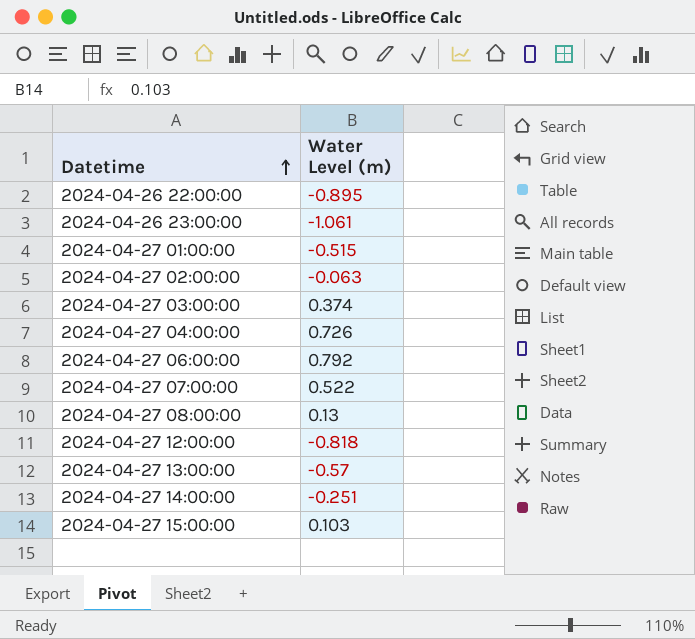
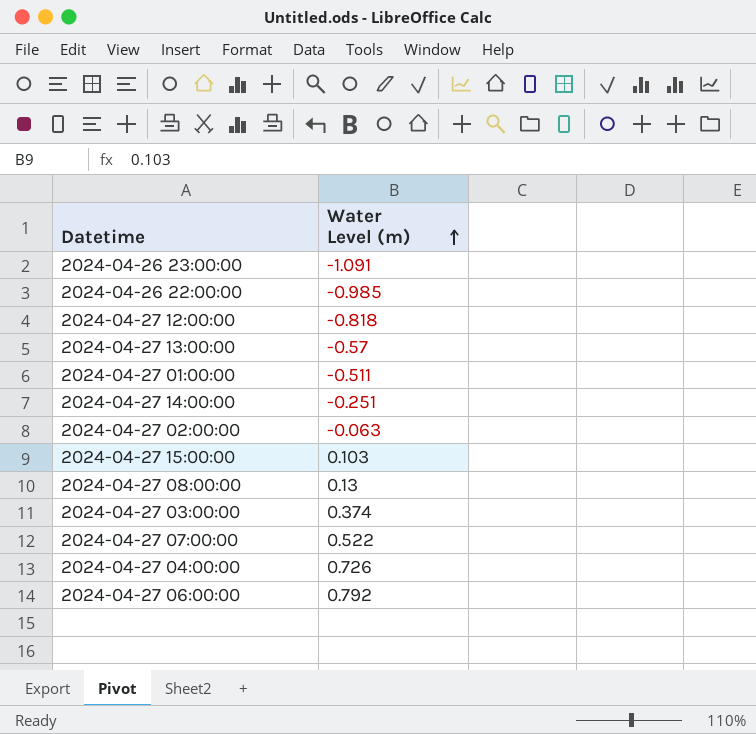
row order: Datetime ascending -> Water Level (m) ascending
2024-04-26 23:00:00 | Water Level (m): -1.061 -> -1.091
2024-04-26 22:00:00 | Water Level (m): -0.895 -> -0.985
2024-04-27 01:00:00 | Water Level (m): -0.515 -> -0.511

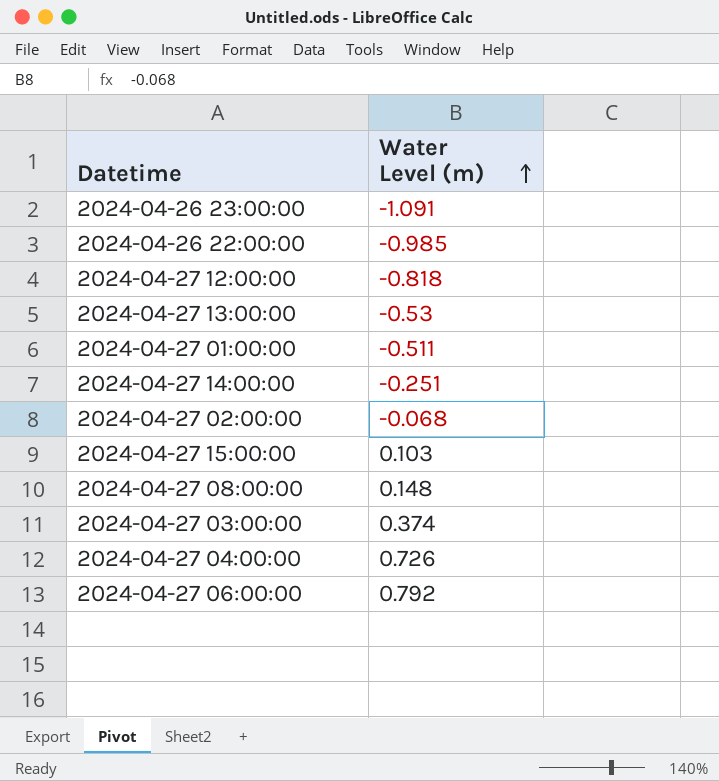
row 2024-04-27 07:00:00: 0.522 -> none
2024-04-27 13:00:00 | Water Level (m): -0.57 -> -0.53
2024-04-27 02:00:00 | Water Level (m): -0.063 -> -0.068
2024-04-27 08:00:00 | Water Level (m): 0.13 -> 0.148

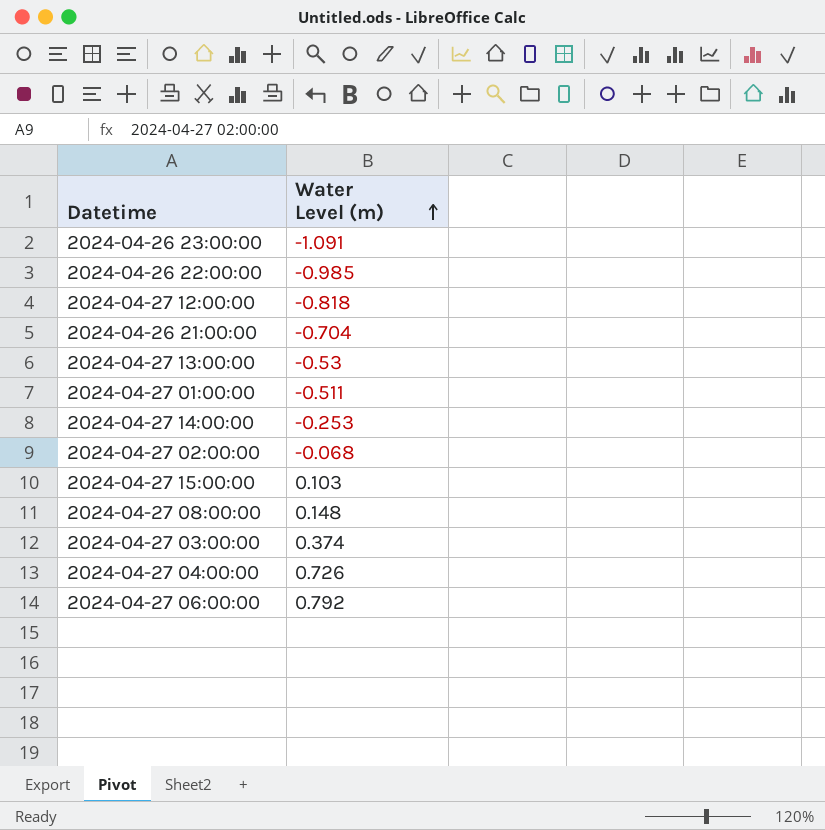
row 2024-04-26 21:00:00: none -> -0.704
2024-04-27 14:00:00 | Water Level (m): -0.251 -> -0.253

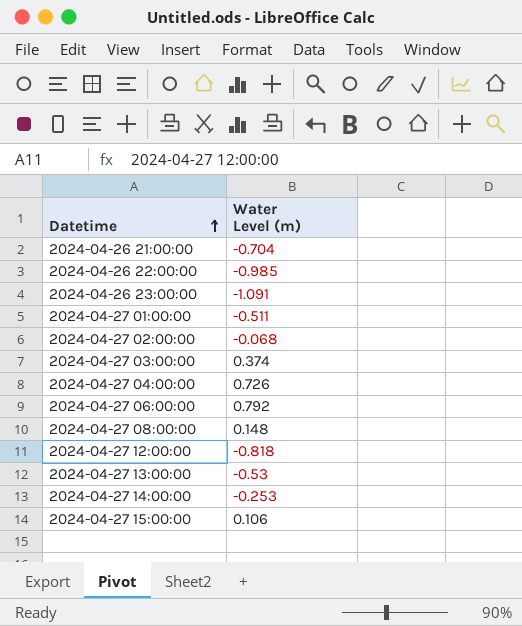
row order: Water Level (m) ascending -> Datetime ascending
2024-04-27 15:00:00 | Water Level (m): 0.103 -> 0.106

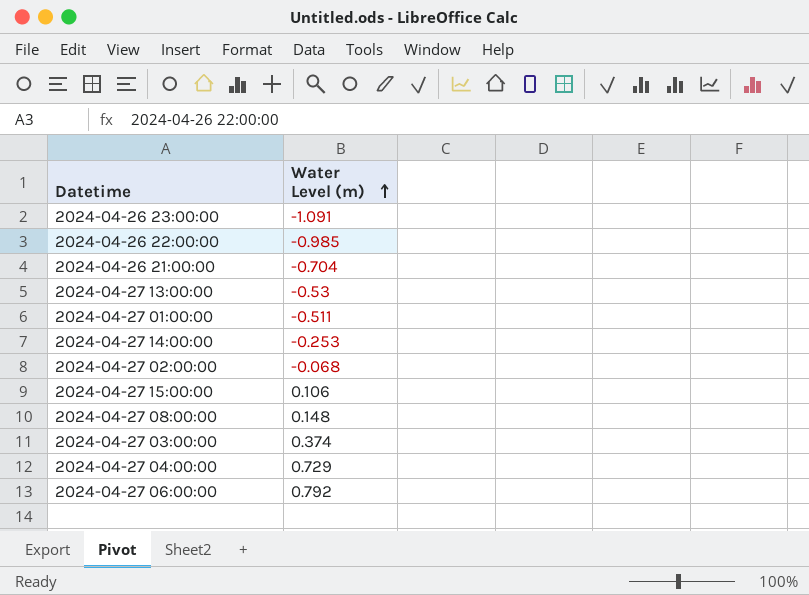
row order: Datetime ascending -> Water Level (m) ascending
row 2024-04-27 12:00:00: -0.818 -> none
2024-04-27 04:00:00 | Water Level (m): 0.726 -> 0.729

